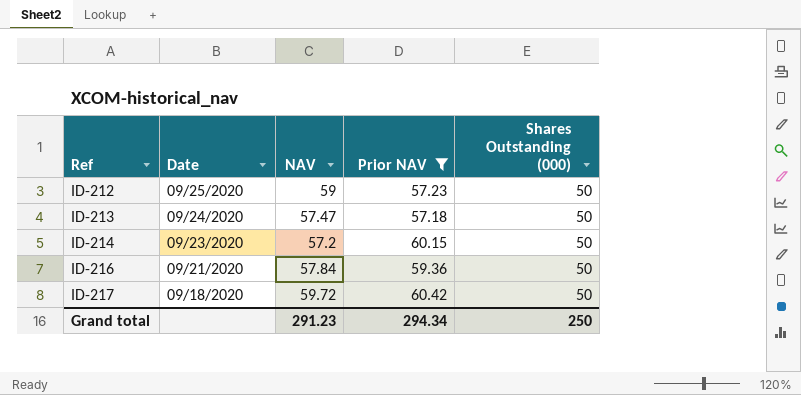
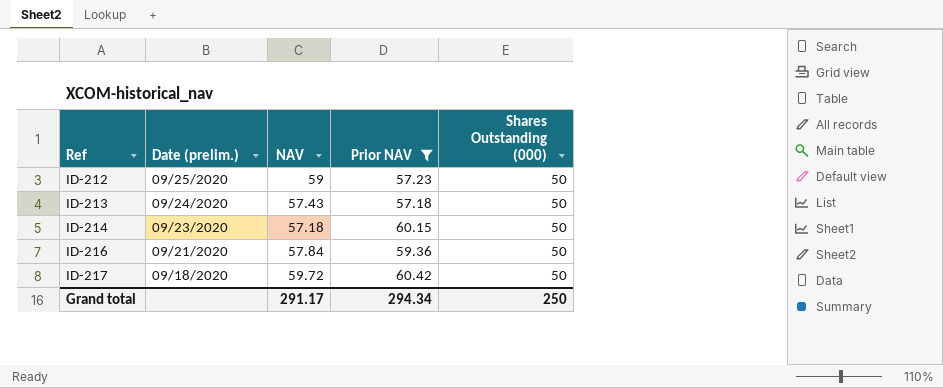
column name: Date -> Date (prelim.)
ID-213 | NAV: 57.47 -> 57.43
ID-214 | NAV: 57.2 -> 57.18
Grand total | NAV: 291.23 -> 291.17

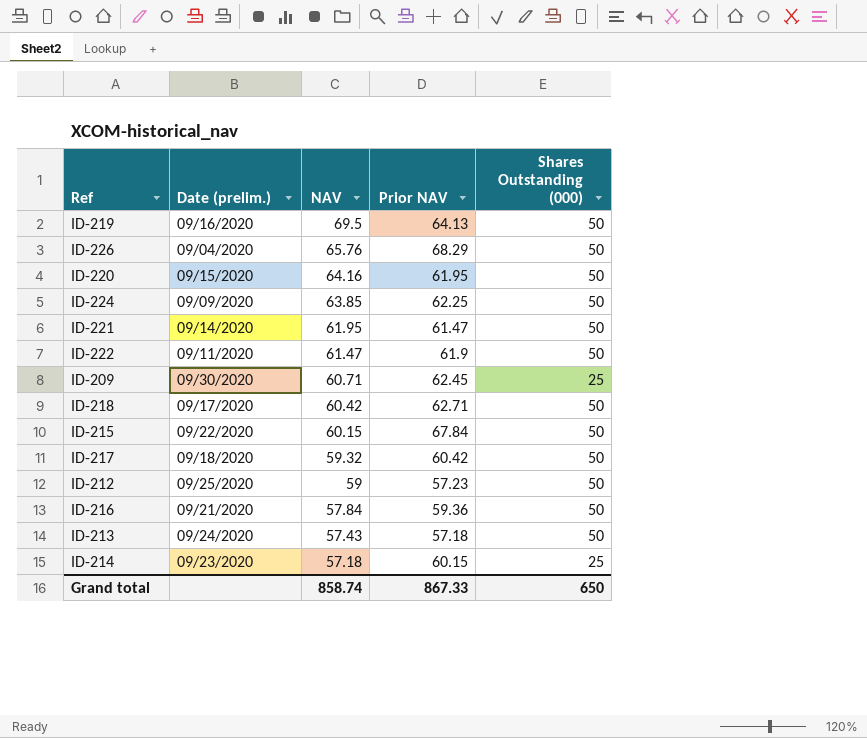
filter: Prior NAV <= 60.42 -> none
row order: Ref ascending -> NAV descending
ID-217 | NAV: 59.72 -> 59.32
ID-214 | Shares Outstanding (000): 50 -> 25
Grand total | NAV: 291.17 -> 858.74
Grand total | Prior NAV: 294.34 -> 867.33
Grand total | Shares Outstanding (000): 250 -> 650

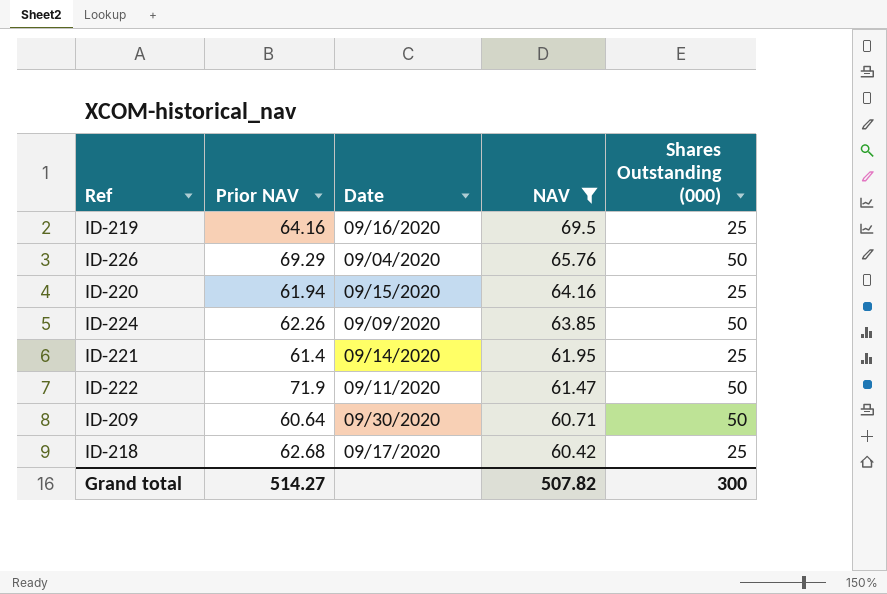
filter: none -> NAV >= 60.42
column Prior NAV | position: 4 -> 2
column name: Date (prelim.) -> Date
ID-219 | Prior NAV: 64.13 -> 64.16
ID-219 | Shares Outstanding (000): 50 -> 25
ID-226 | Prior NAV: 68.29 -> 69.29
ID-220 | Prior NAV: 61.95 -> 61.94
ID-220 | Shares Outstanding (000): 50 -> 25
ID-224 | Prior NAV: 62.25 -> 62.26
ID-221 | Prior NAV: 61.47 -> 61.4
ID-221 | Shares Outstanding (000): 50 -> 25
ID-222 | Prior NAV: 61.9 -> 71.9
ID-209 | Prior NAV: 62.45 -> 60.64
ID-209 | Shares Outstanding (000): 25 -> 50
ID-218 | Prior NAV: 62.71 -> 62.68
ID-218 | Shares Outstanding (000): 50 -> 25
Grand total | Prior NAV: 867.33 -> 514.27
Grand total | NAV: 858.74 -> 507.82
Grand total | Shares Outstanding (000): 650 -> 300

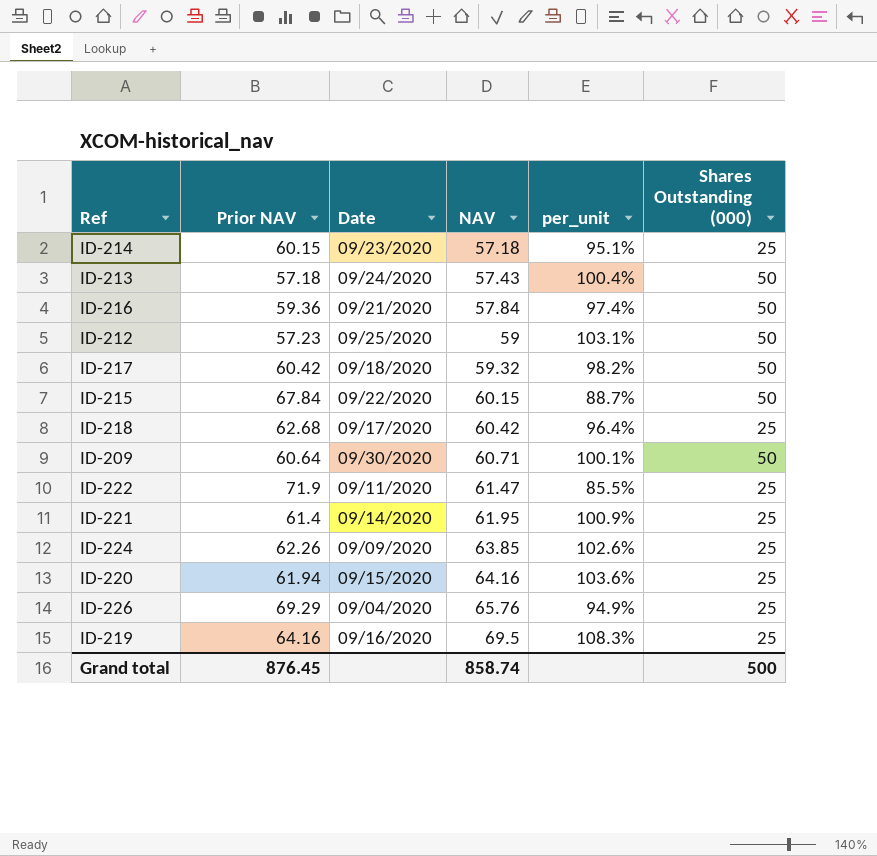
filter: NAV >= 60.42 -> none
row order: NAV descending -> NAV ascending
column per_unit | formula: none -> [NAV] / [Prior NAV]
ID-222 | Shares Outstanding (000): 50 -> 25
ID-224 | Shares Outstanding (000): 50 -> 25
ID-226 | Shares Outstanding (000): 50 -> 25
Grand total | Prior NAV: 514.27 -> 876.45
Grand total | NAV: 507.82 -> 858.74
Grand total | Shares Outstanding (000): 300 -> 500

